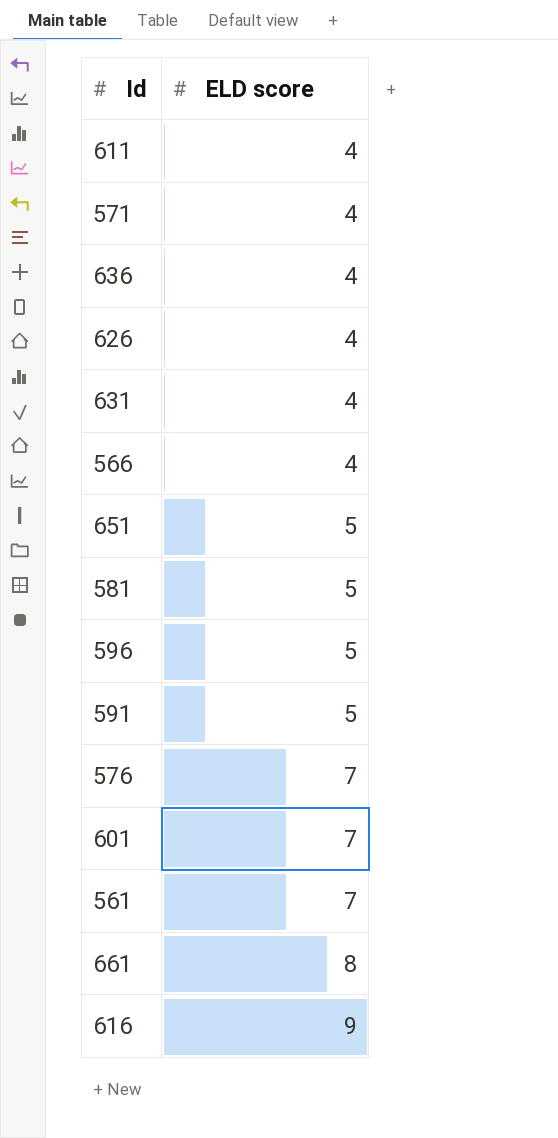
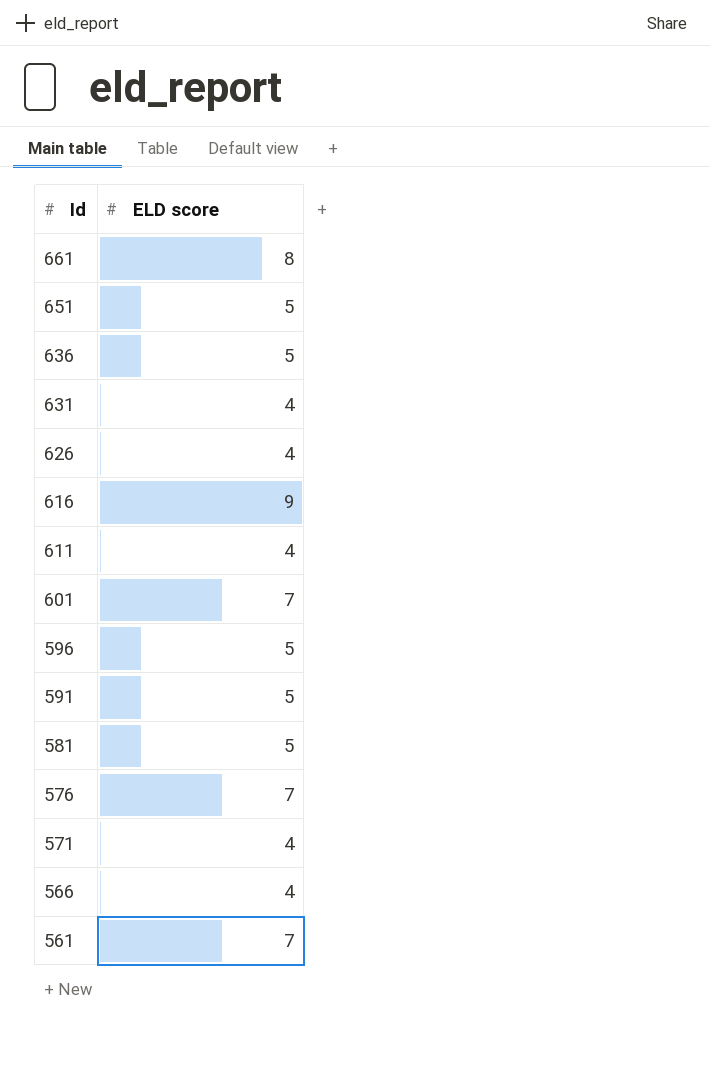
row order: ELD score ascending -> Id descending
636 | ELD score: 4 -> 5

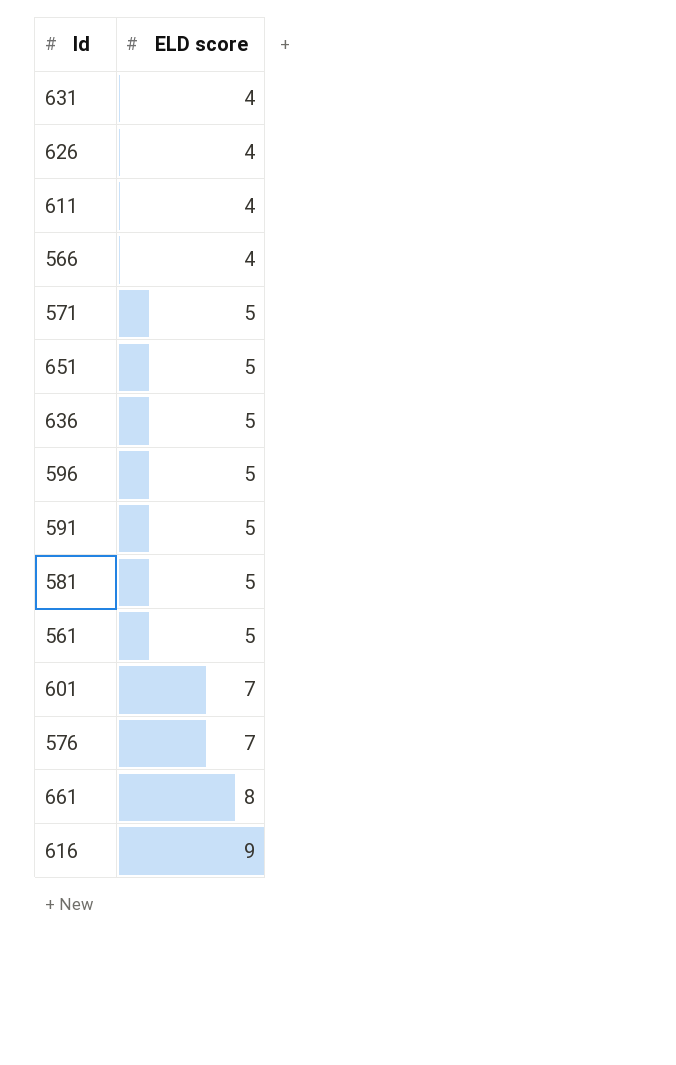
row order: Id descending -> ELD score ascending
571 | ELD score: 4 -> 5
561 | ELD score: 7 -> 5

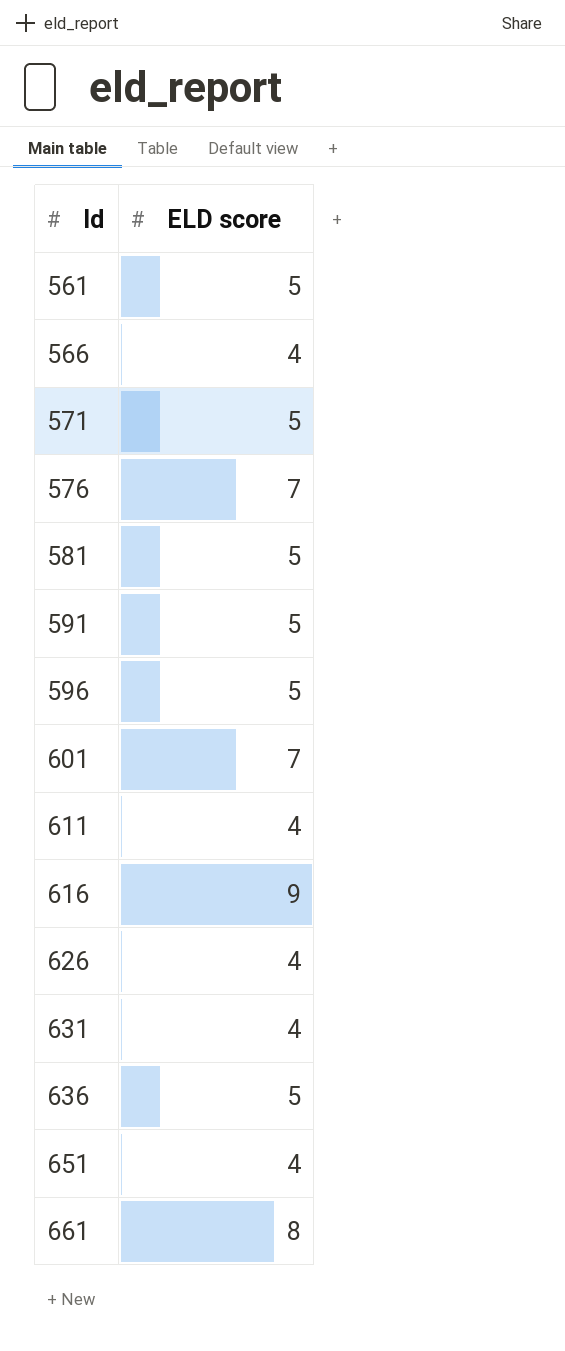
row order: ELD score ascending -> Id ascending
651 | ELD score: 5 -> 4

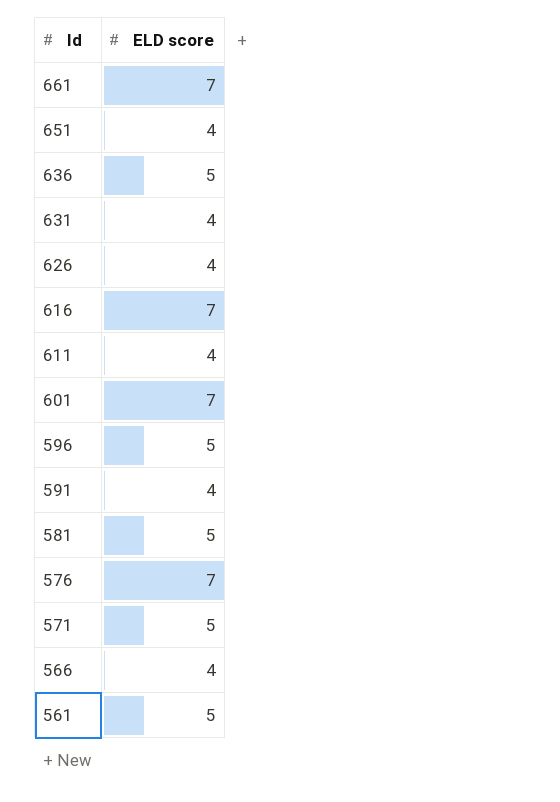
row order: Id ascending -> Id descending
661 | ELD score: 8 -> 7
616 | ELD score: 9 -> 7
591 | ELD score: 5 -> 4

